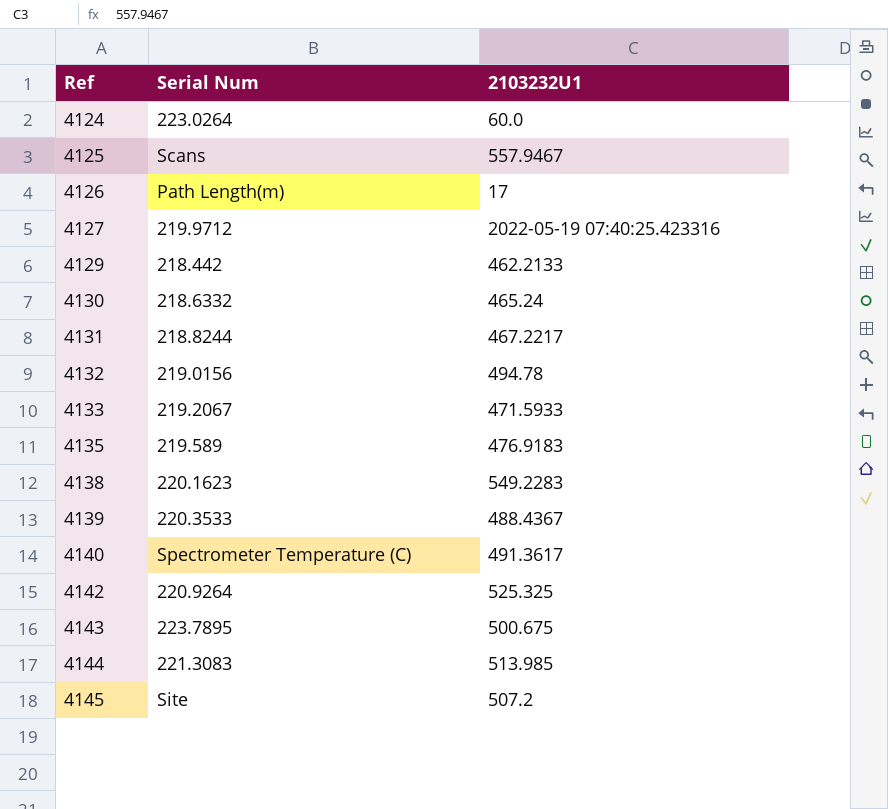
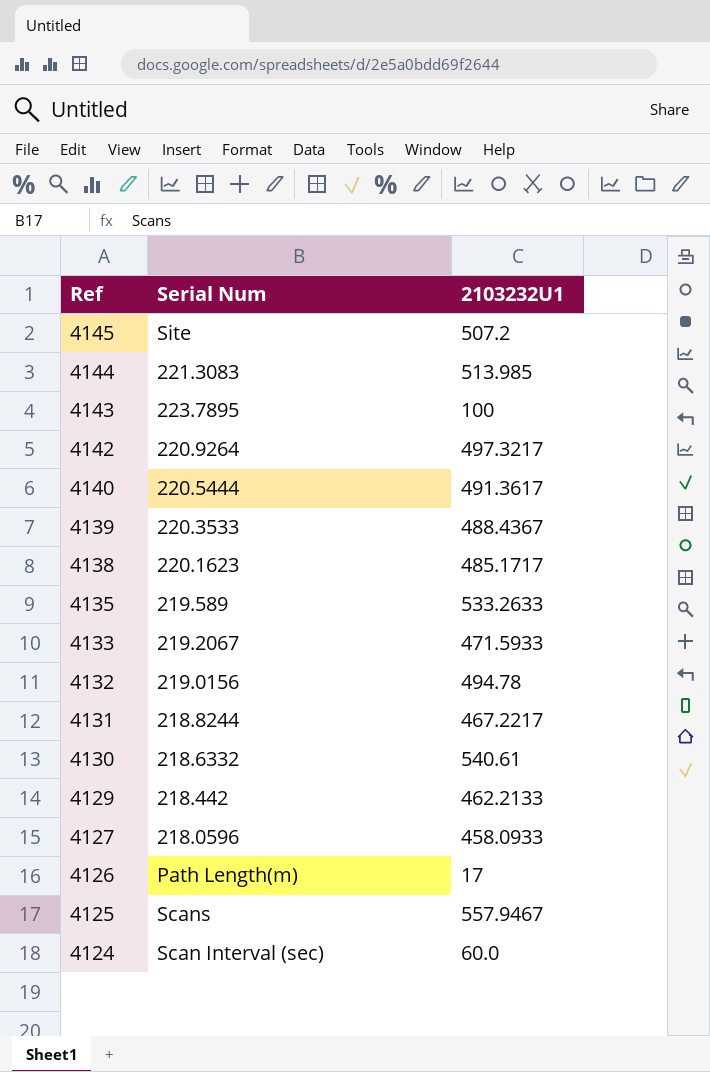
row order: Ref ascending -> Ref descending
4143 | 2103232U1: 500.675 -> 100
4142 | 2103232U1: 525.325 -> 497.3217
4140 | Serial Num: Spectrometer Temperature (C) -> 220.5444
4138 | 2103232U1: 549.2283 -> 485.1717
4135 | 2103232U1: 476.9183 -> 533.2633
4130 | 2103232U1: 465.24 -> 540.61
4127 | Serial Num: 219.9712 -> 218.0596
4127 | 2103232U1: 2022-05-19 07:40:25.423316 -> 458.0933
4124 | Serial Num: 223.0264 -> Scan Interval (sec)

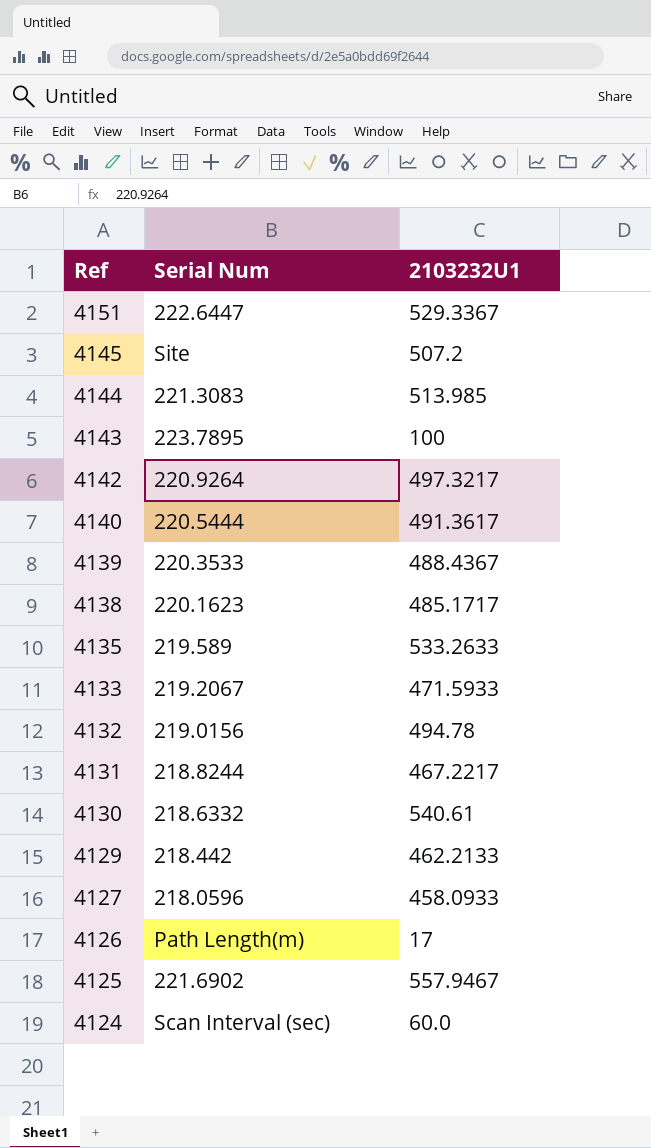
row 4151: none -> 222.6447 | 529.3367
4125 | Serial Num: Scans -> 221.6902

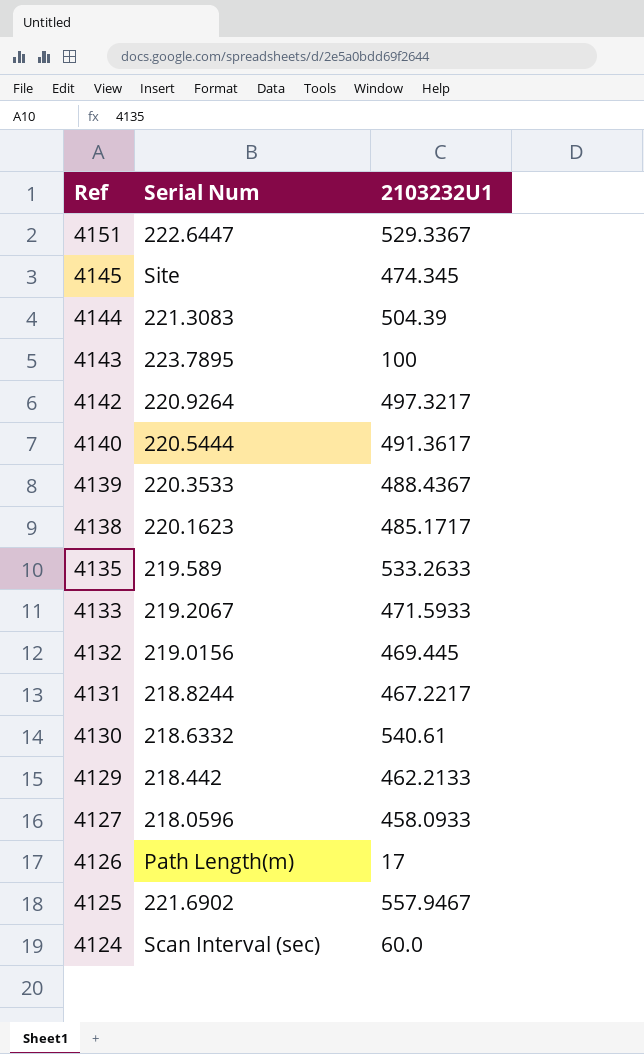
4145 | 2103232U1: 507.2 -> 474.345
4144 | 2103232U1: 513.985 -> 504.39
4132 | 2103232U1: 494.78 -> 469.445

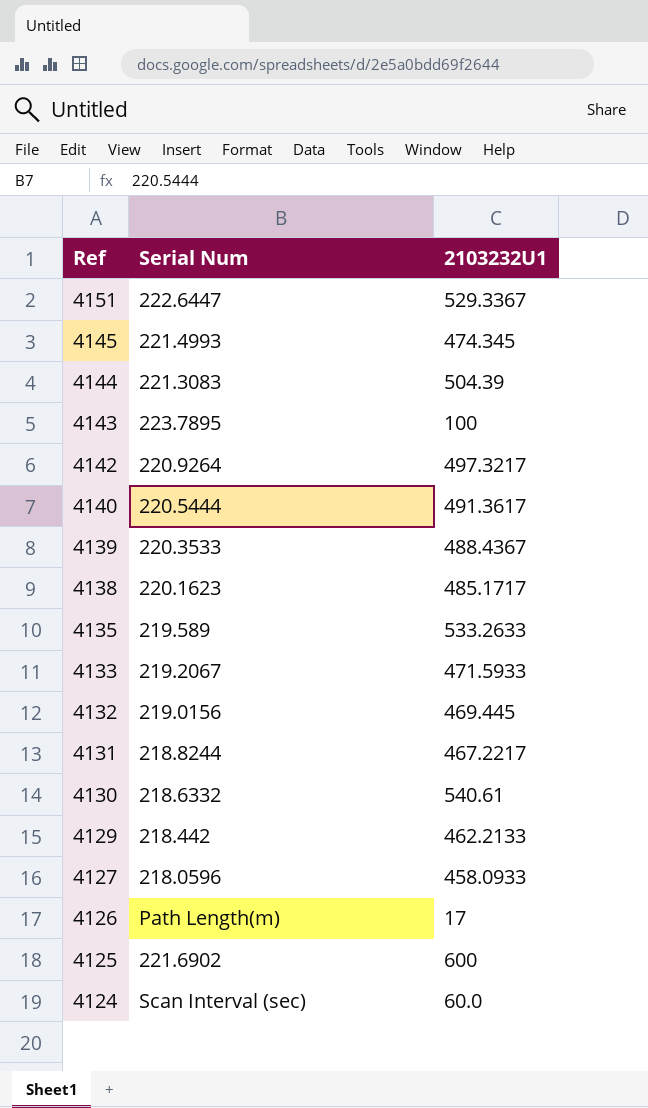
4145 | Serial Num: Site -> 221.4993
4125 | 2103232U1: 557.9467 -> 600

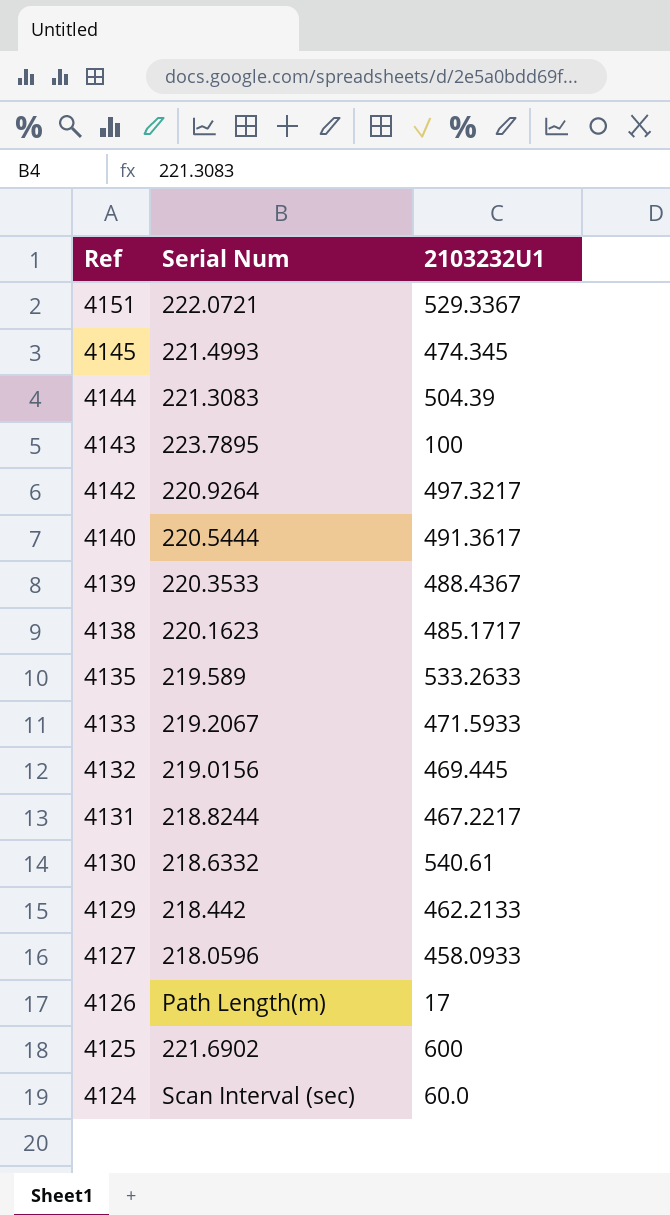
4151 | Serial Num: 222.6447 -> 222.0721

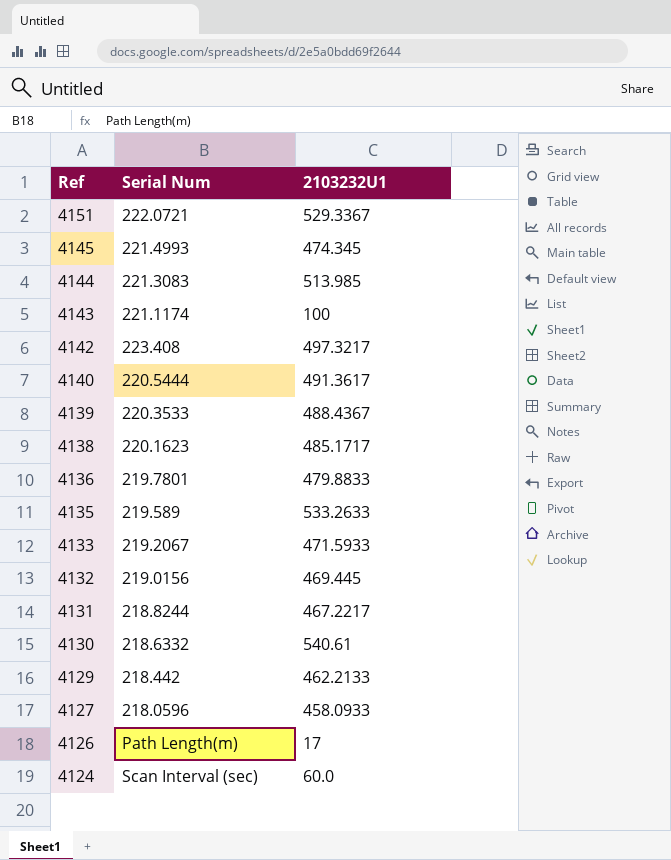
row 4125: 221.6902 | 600 -> none
4144 | 2103232U1: 504.39 -> 513.985
4143 | Serial Num: 223.7895 -> 221.1174
4142 | Serial Num: 220.9264 -> 223.408
row 4136: none -> 219.7801 | 479.8833

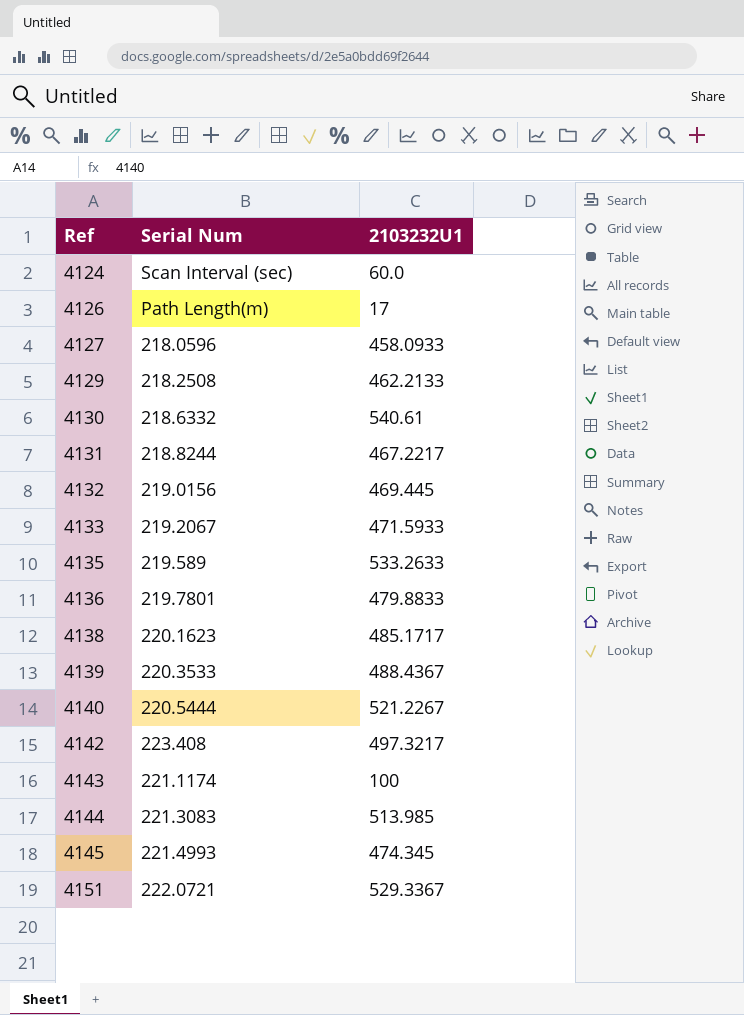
row order: Ref descending -> Ref ascending
4129 | Serial Num: 218.442 -> 218.2508
4140 | 2103232U1: 491.3617 -> 521.2267

